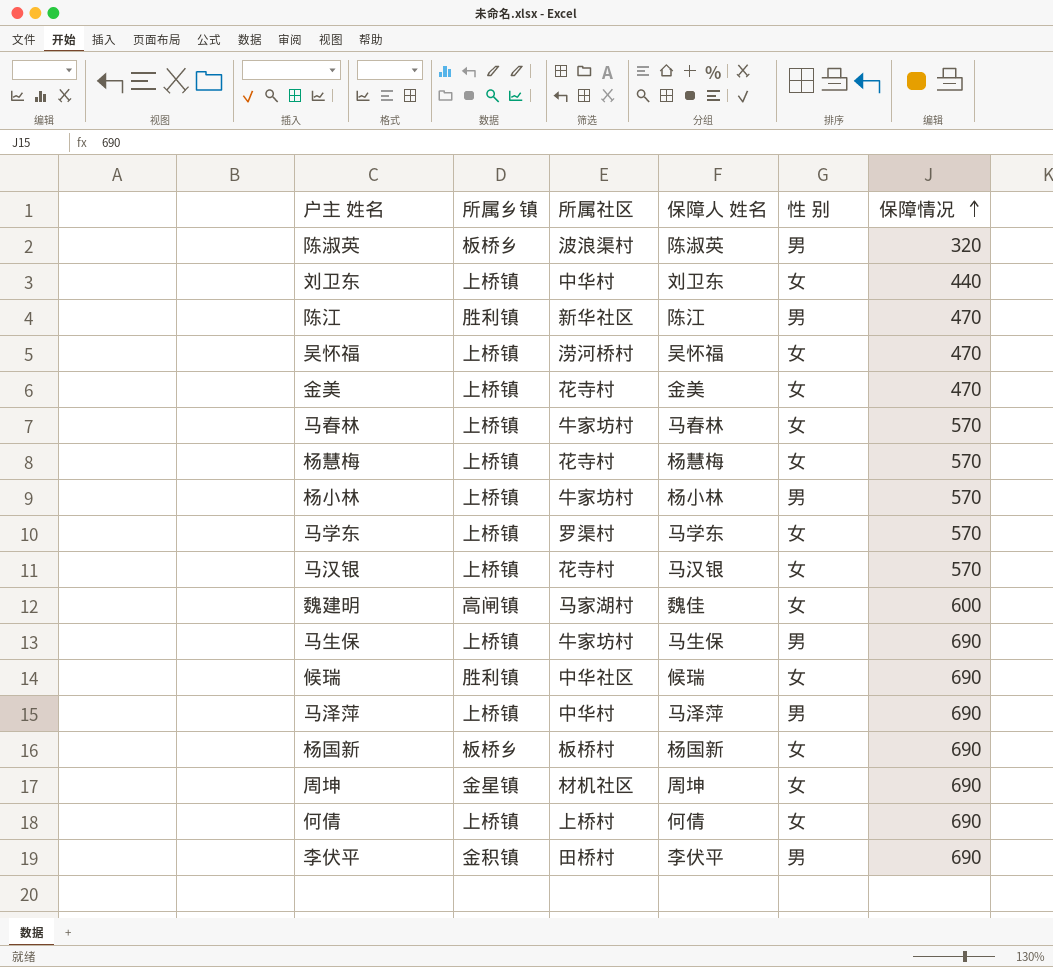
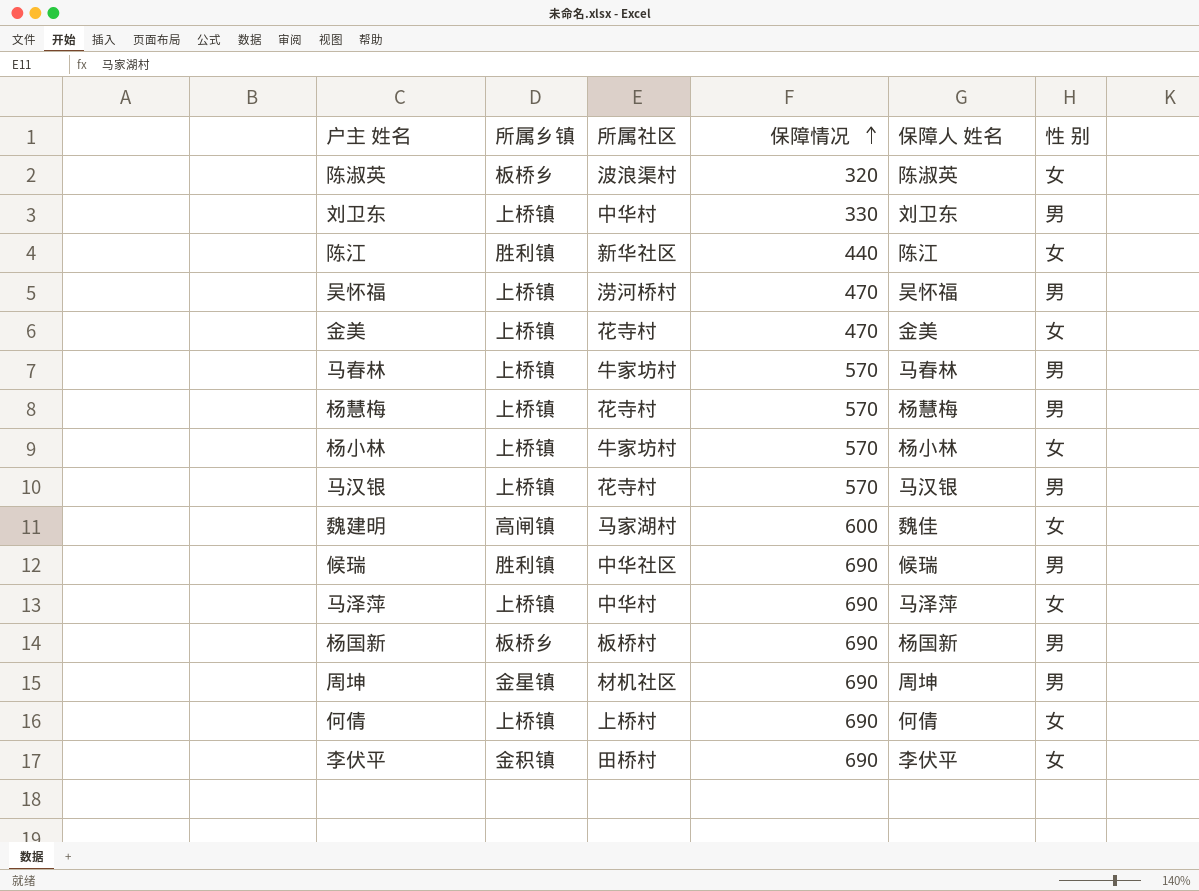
column 保障情况 | position: 6 -> 4
row 马学东: 上桥镇 | 罗渠村 | 马学东 | 女 | 570 -> none
row 马生保: 上桥镇 | 牛家坊村 | 马生保 | 男 | 690 -> none
陈淑英 | 性 别: 男 -> 女
刘卫东 | 保障情况: 440 -> 330
刘卫东 | 性 别: 女 -> 男
陈江 | 保障情况: 470 -> 440
陈江 | 性 别: 男 -> 女
吴怀福 | 性 别: 女 -> 男
马春林 | 性 别: 女 -> 男
杨慧梅 | 性 别: 女 -> 男
杨小林 | 性 别: 男 -> 女
马汉银 | 性 别: 女 -> 男
候瑞 | 性 别: 女 -> 男
马泽萍 | 性 别: 男 -> 女
杨国新 | 性 别: 女 -> 男
周坤 | 性 别: 女 -> 男
李伏平 | 性 别: 男 -> 女

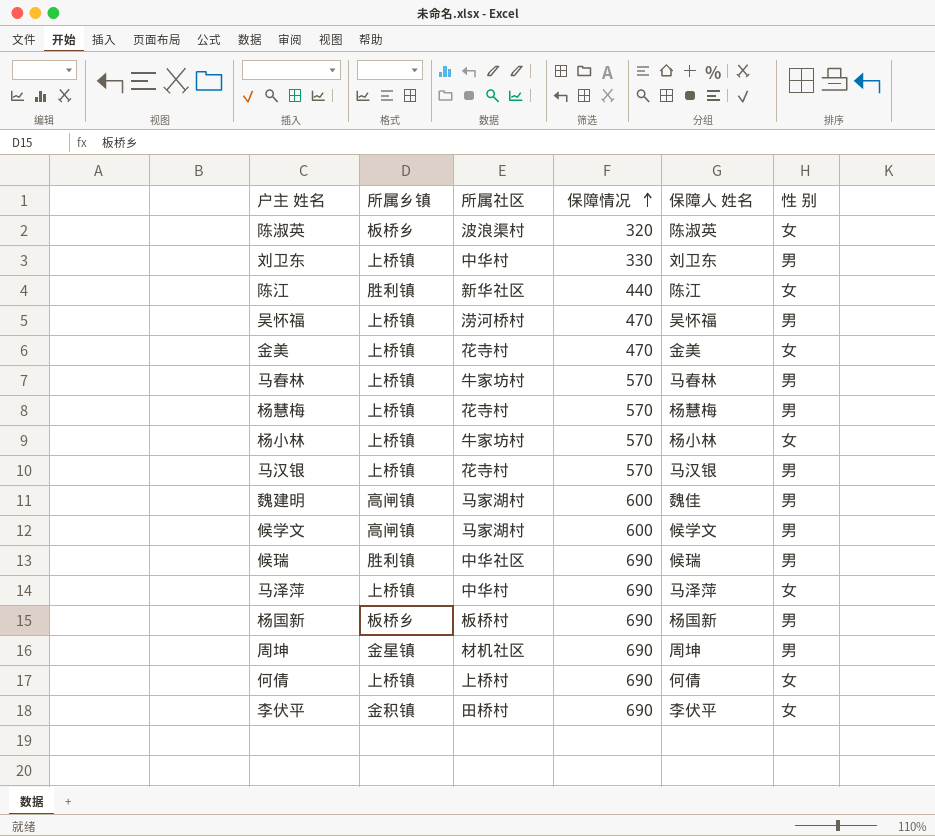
魏建明 | 性 别: 女 -> 男
row 候学文: none -> 高闸镇 | 马家湖村 | 600 | 候学文 | 男

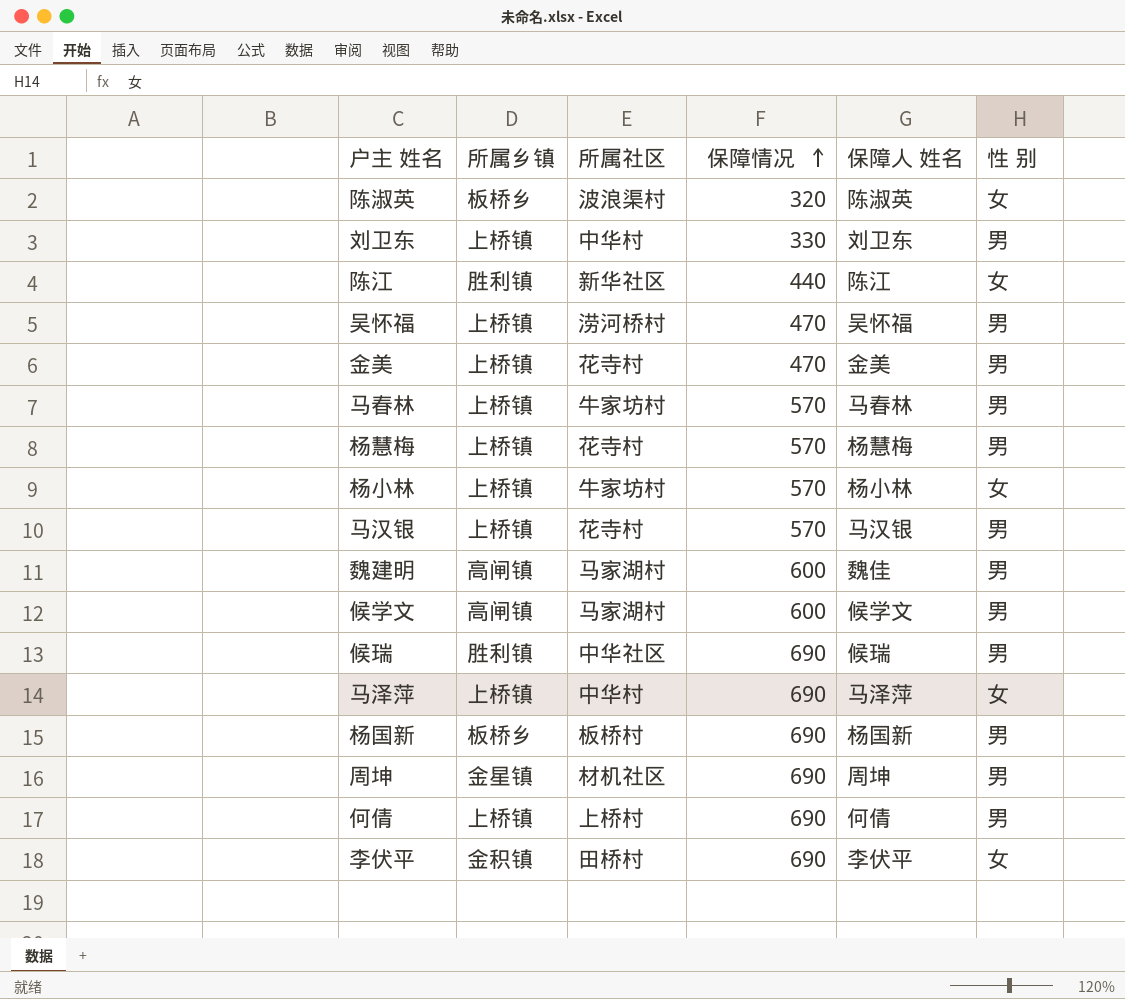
金美 | 性 别: 女 -> 男
何倩 | 性 别: 女 -> 男

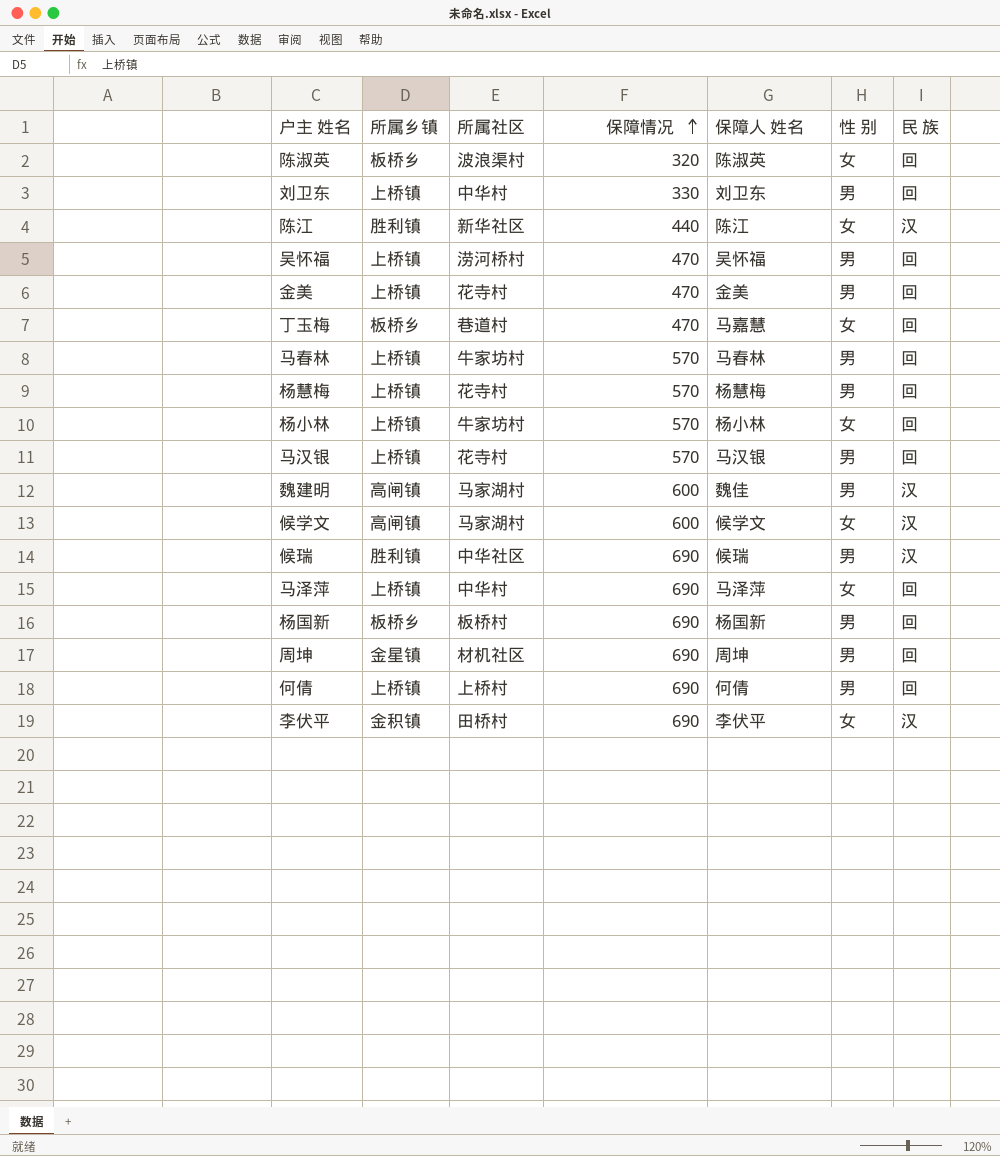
column 民 族 | position: none -> 7
row 丁玉梅: none -> 板桥乡 | 巷道村 | 470 | 马嘉慧 | 女 | 回
候学文 | 性 别: 男 -> 女

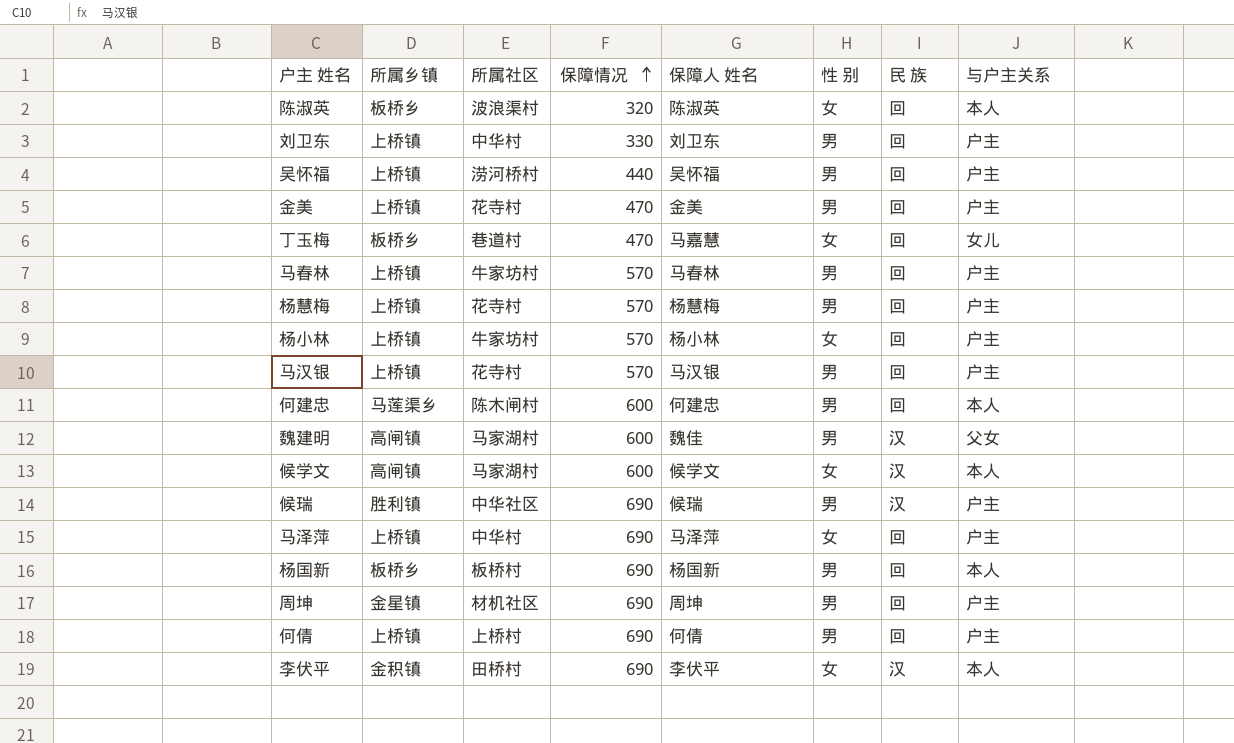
column 与户主关系 | position: none -> 8
row 陈江: 胜利镇 | 新华社区 | 440 | 陈江 | 女 | 汉 -> none
吴怀福 | 保障情况: 470 -> 440
row 何建忠: none -> 马莲渠乡 | 陈木闸村 | 600 | 何建忠 | 男 | 回 | 本人

